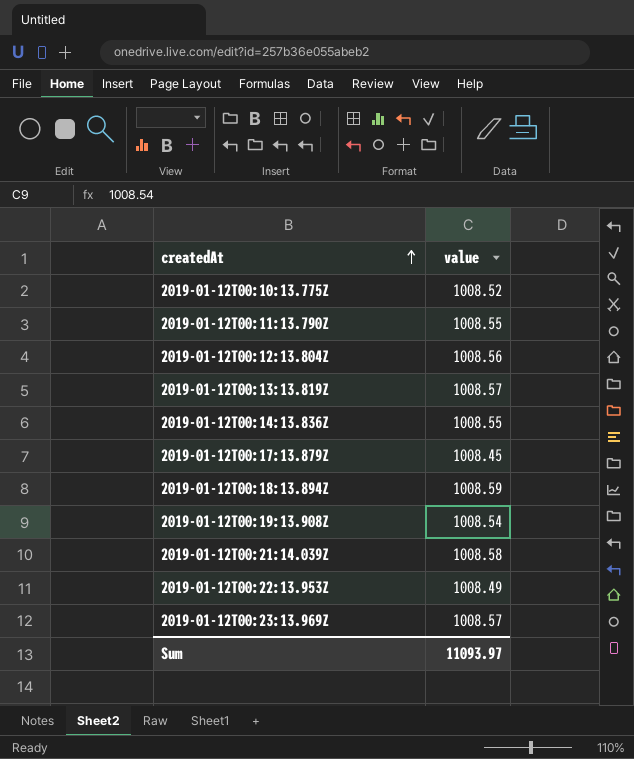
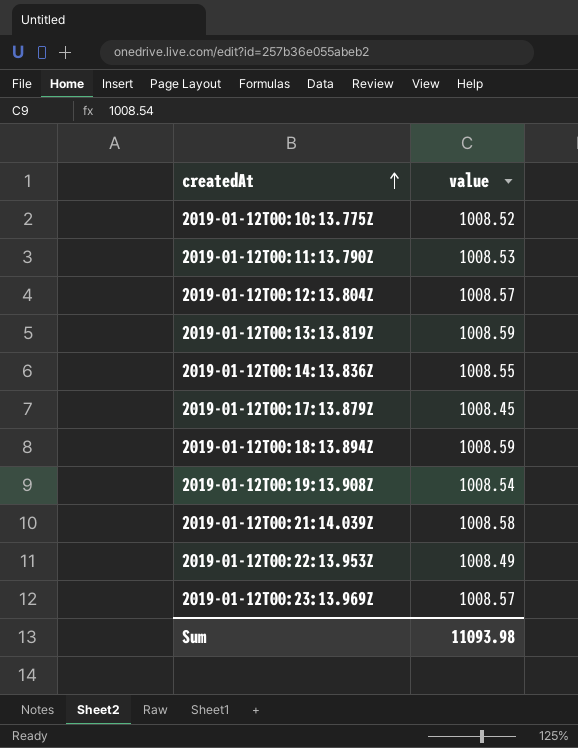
2019-01-12T00:11:13.790Z | value: 1008.55 -> 1008.53
2019-01-12T00:12:13.804Z | value: 1008.56 -> 1008.57
2019-01-12T00:13:13.819Z | value: 1008.57 -> 1008.59
Sum | value: 11093.97 -> 11093.98

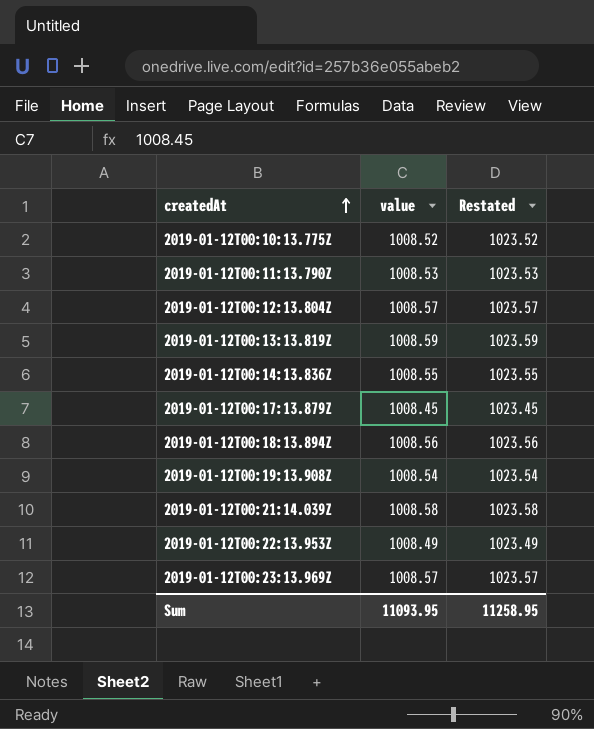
column Restated | formula: none -> [value] + 15
2019-01-12T00:18:13.894Z | value: 1008.59 -> 1008.56
Sum | value: 11093.98 -> 11093.95

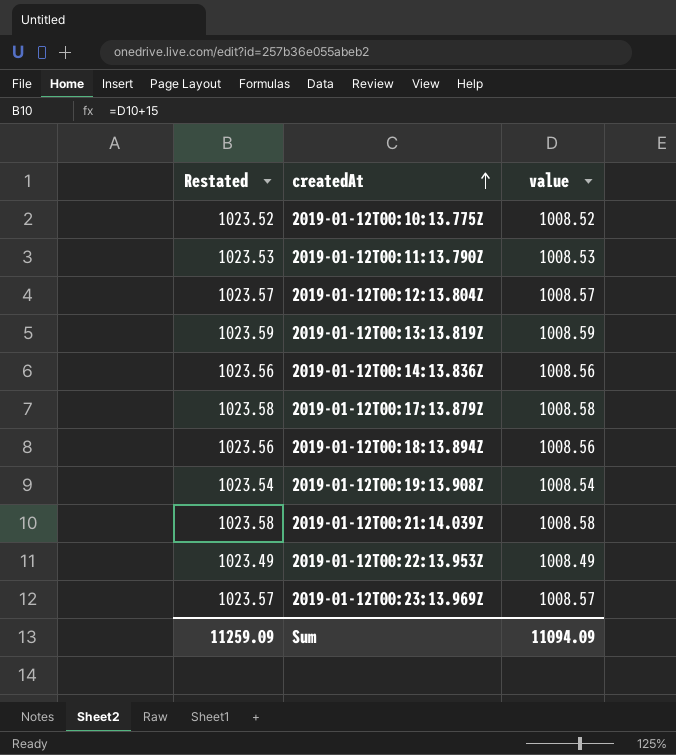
column Restated | position: 3 -> 1
2019-01-12T00:14:13.836Z | Restated: 1023.55 -> 1023.56
2019-01-12T00:14:13.836Z | value: 1008.55 -> 1008.56
2019-01-12T00:17:13.879Z | Restated: 1023.45 -> 1023.58
2019-01-12T00:17:13.879Z | value: 1008.45 -> 1008.58
Sum | Restated: 11258.95 -> 11259.09
Sum | value: 11093.95 -> 11094.09

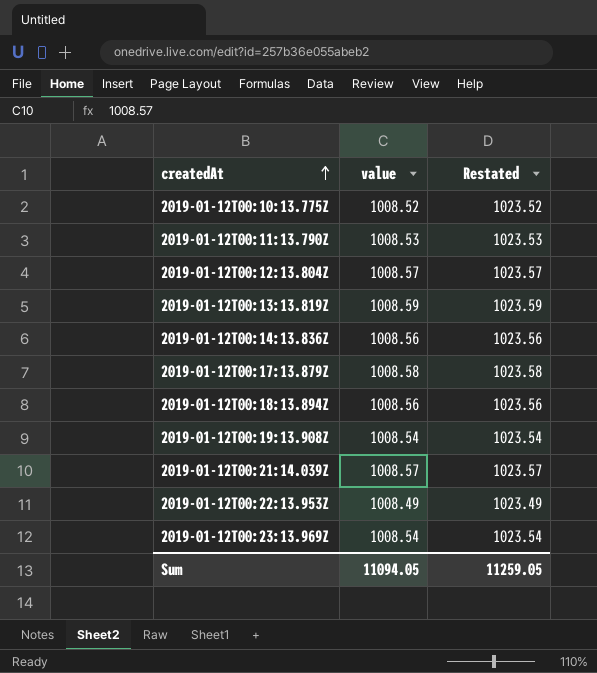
column Restated | position: 1 -> 3
2019-01-12T00:21:14.039Z | value: 1008.58 -> 1008.57
2019-01-12T00:21:14.039Z | Restated: 1023.58 -> 1023.57
2019-01-12T00:23:13.969Z | value: 1008.57 -> 1008.54
2019-01-12T00:23:13.969Z | Restated: 1023.57 -> 1023.54
Sum | value: 11094.09 -> 11094.05
Sum | Restated: 11259.09 -> 11259.05

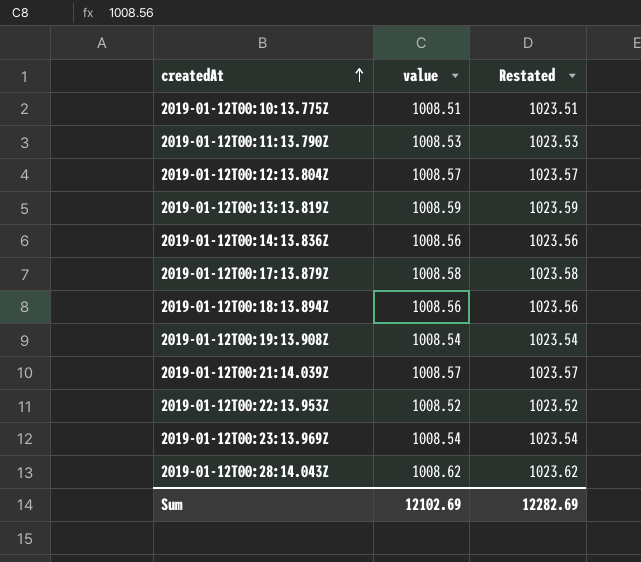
2019-01-12T00:10:13.775Z | value: 1008.52 -> 1008.51
2019-01-12T00:10:13.775Z | Restated: 1023.52 -> 1023.51
2019-01-12T00:22:13.953Z | value: 1008.49 -> 1008.52
2019-01-12T00:22:13.953Z | Restated: 1023.49 -> 1023.52
row 2019-01-12T00:28:14.043Z: none -> 1008.62 | 1023.62
Sum | value: 11094.05 -> 12102.69
Sum | Restated: 11259.05 -> 12282.69

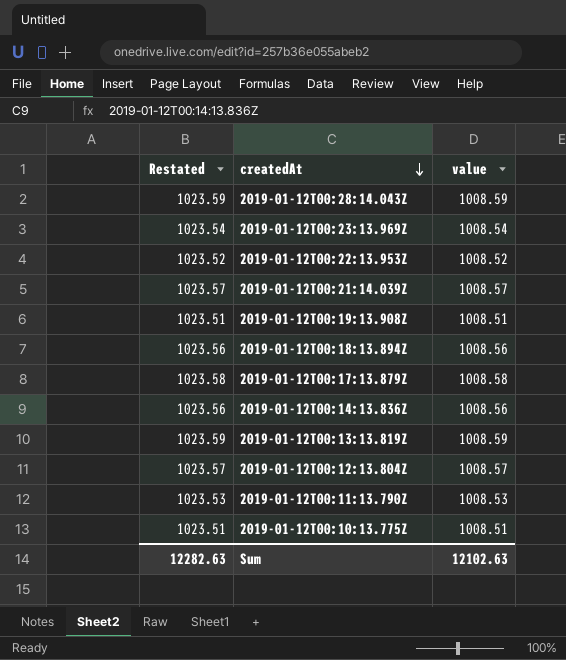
row order: createdAt ascending -> createdAt descending
column Restated | position: 3 -> 1
2019-01-12T00:28:14.043Z | Restated: 1023.62 -> 1023.59
2019-01-12T00:28:14.043Z | value: 1008.62 -> 1008.59
2019-01-12T00:19:13.908Z | Restated: 1023.54 -> 1023.51
2019-01-12T00:19:13.908Z | value: 1008.54 -> 1008.51
Sum | Restated: 12282.69 -> 12282.63
Sum | value: 12102.69 -> 12102.63

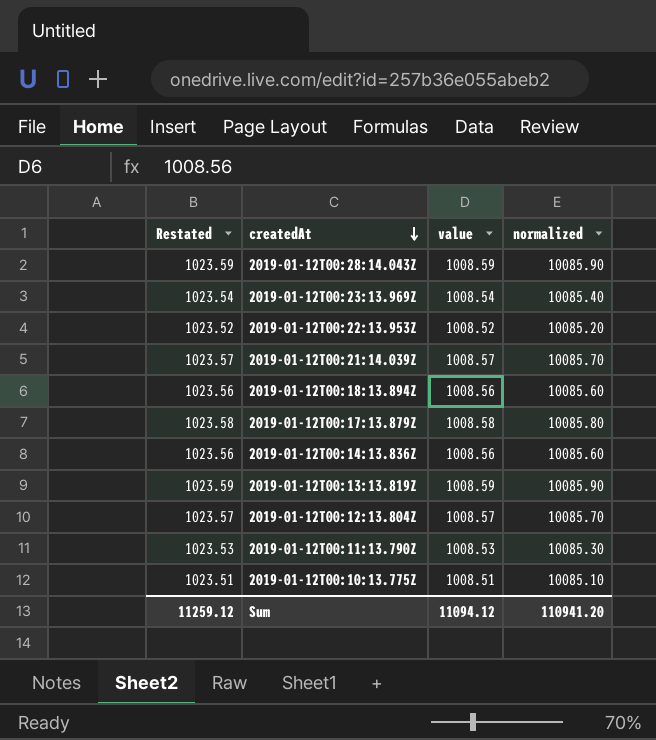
column normalized | formula: none -> [value] * 10
row 2019-01-12T00:19:13.908Z: 1023.51 | 1008.51 -> none
Sum | Restated: 12282.63 -> 11259.12
Sum | value: 12102.63 -> 11094.12

